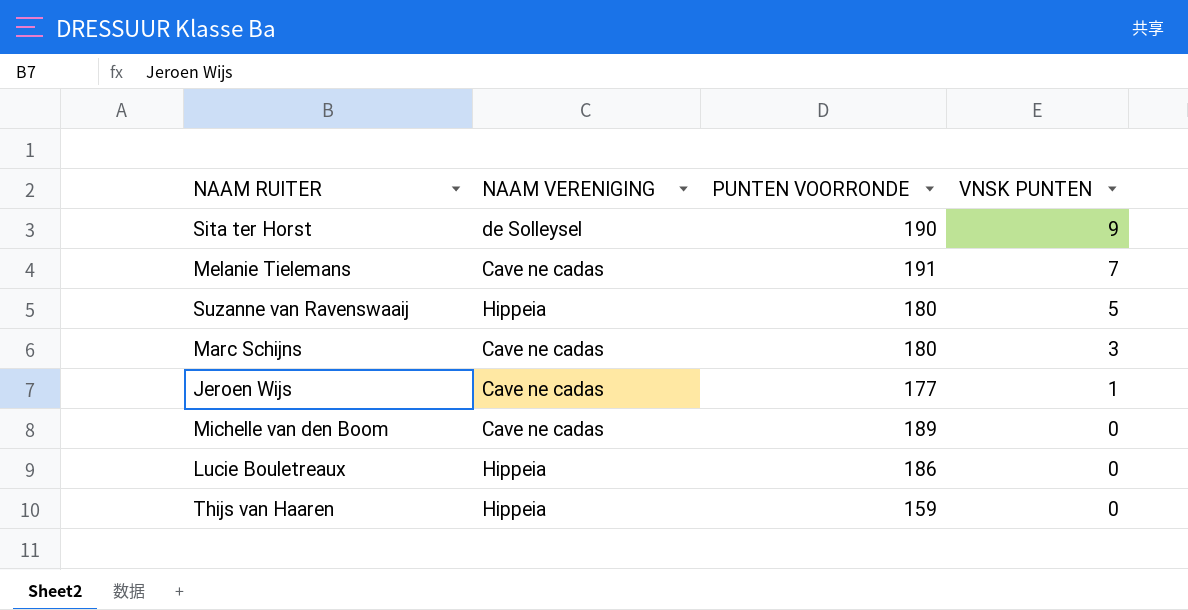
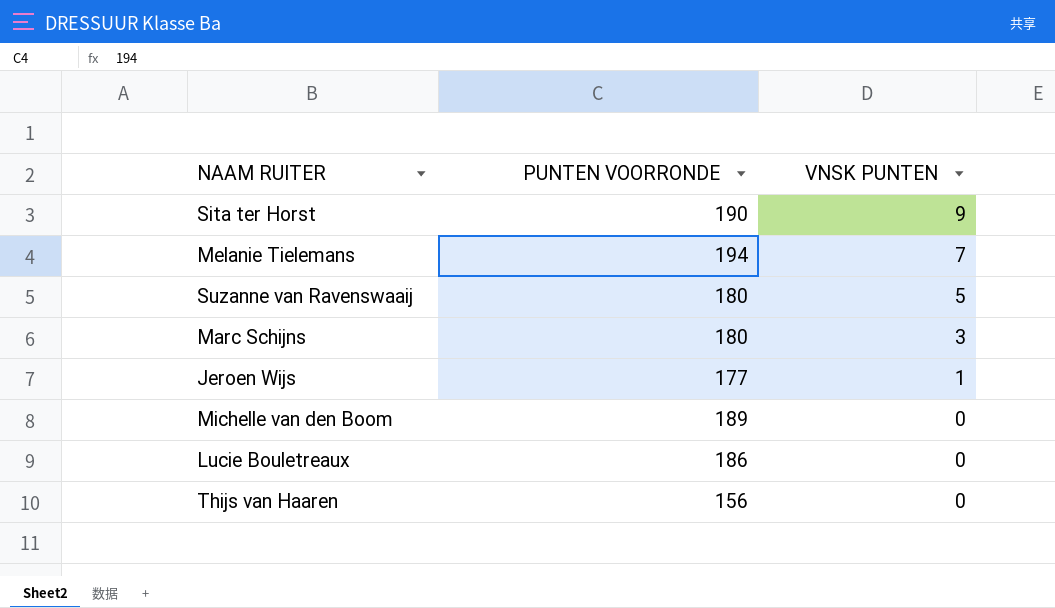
column NAAM VERENIGING | position: 2 -> none
Melanie Tielemans | PUNTEN VOORRONDE: 191 -> 194
Thijs van Haaren | PUNTEN VOORRONDE: 159 -> 156

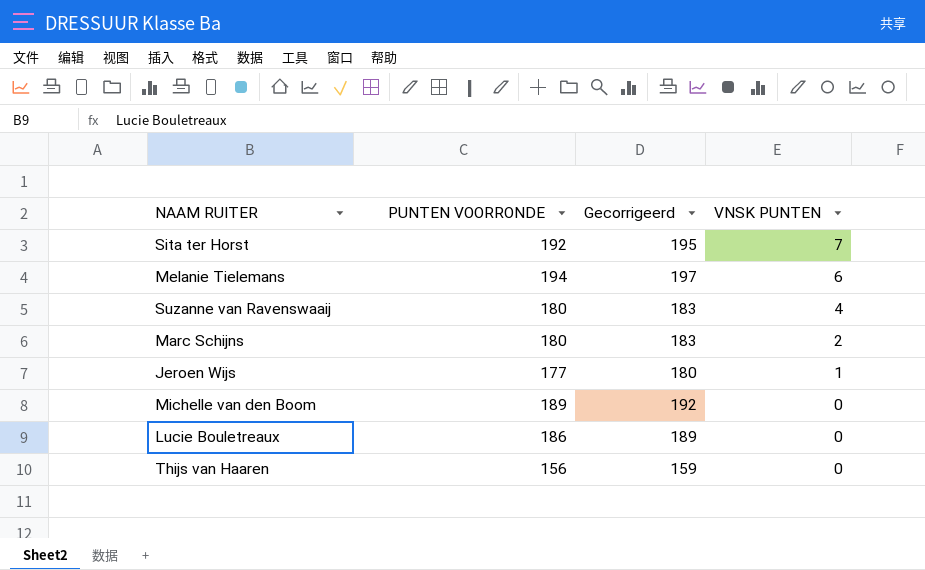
column Gecorrigeerd | formula: none -> [PUNTEN VOORRONDE] + 3
Sita ter Horst | PUNTEN VOORRONDE: 190 -> 192
Sita ter Horst | VNSK PUNTEN: 9 -> 7
Melanie Tielemans | VNSK PUNTEN: 7 -> 6
Suzanne van Ravenswaaij | VNSK PUNTEN: 5 -> 4
Marc Schijns | VNSK PUNTEN: 3 -> 2

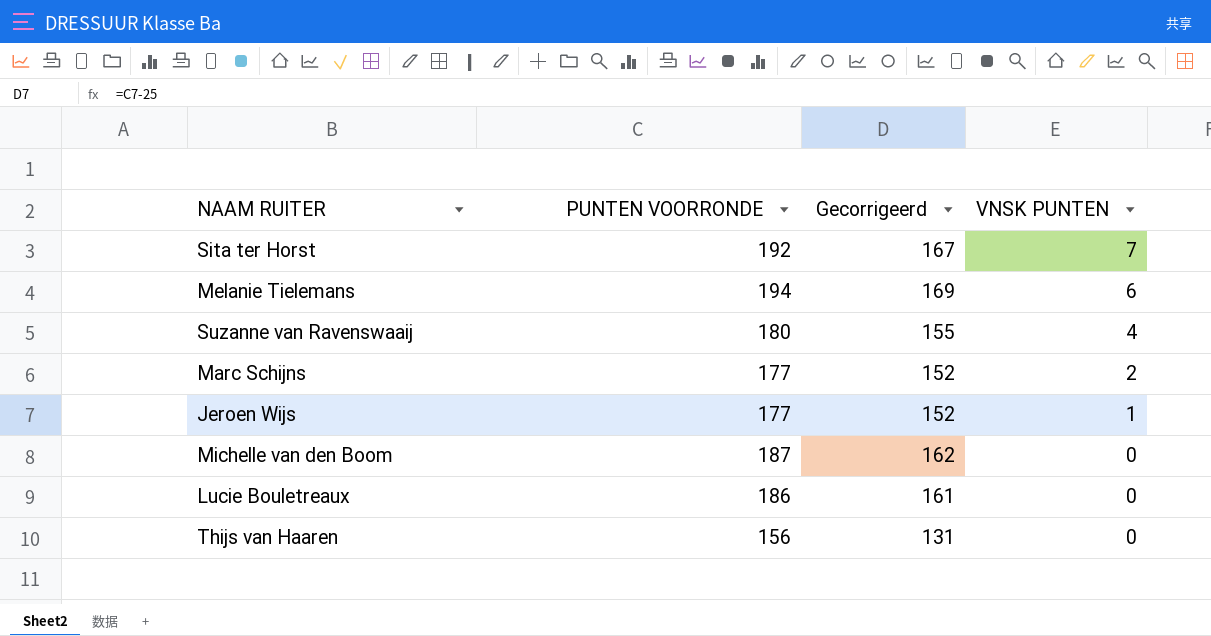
column Gecorrigeerd | formula: [PUNTEN VOORRONDE] + 3 -> [PUNTEN VOORRONDE] - 25
Marc Schijns | PUNTEN VOORRONDE: 180 -> 177
Michelle van den Boom | PUNTEN VOORRONDE: 189 -> 187

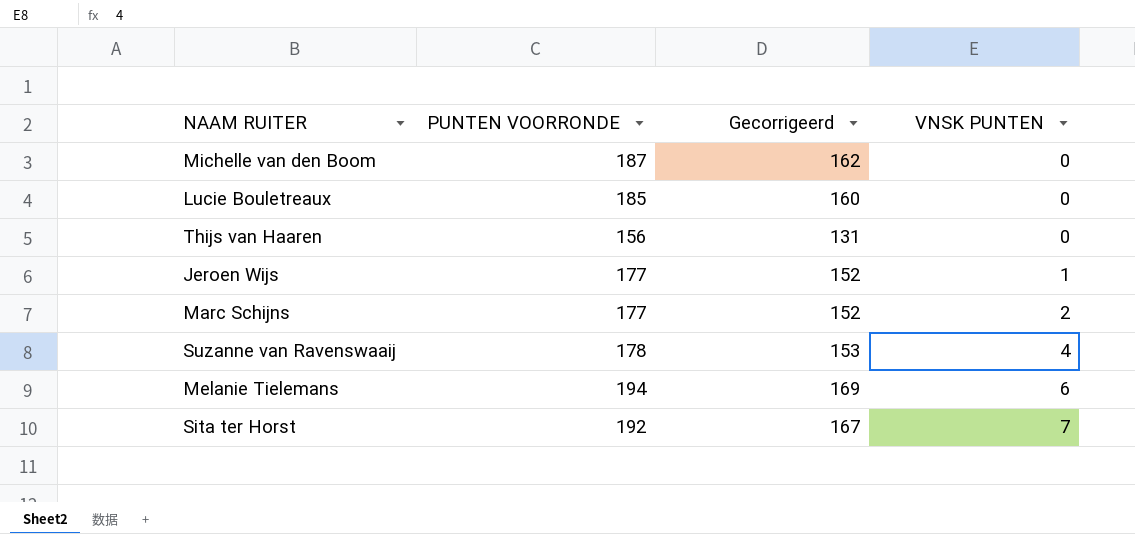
row order: VNSK PUNTEN descending -> VNSK PUNTEN ascending
Lucie Bouletreaux | PUNTEN VOORRONDE: 186 -> 185
Lucie Bouletreaux | Gecorrigeerd: 161 -> 160
Suzanne van Ravenswaaij | PUNTEN VOORRONDE: 180 -> 178
Suzanne van Ravenswaaij | Gecorrigeerd: 155 -> 153

